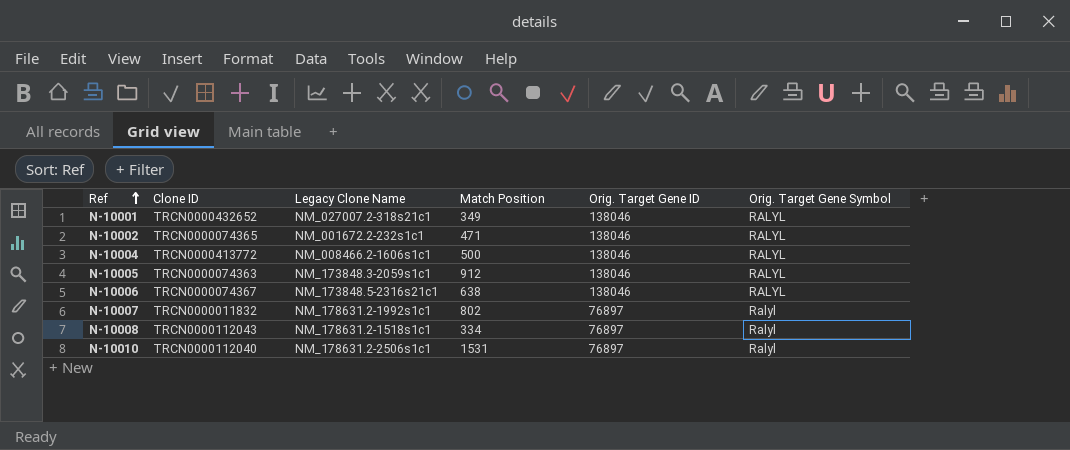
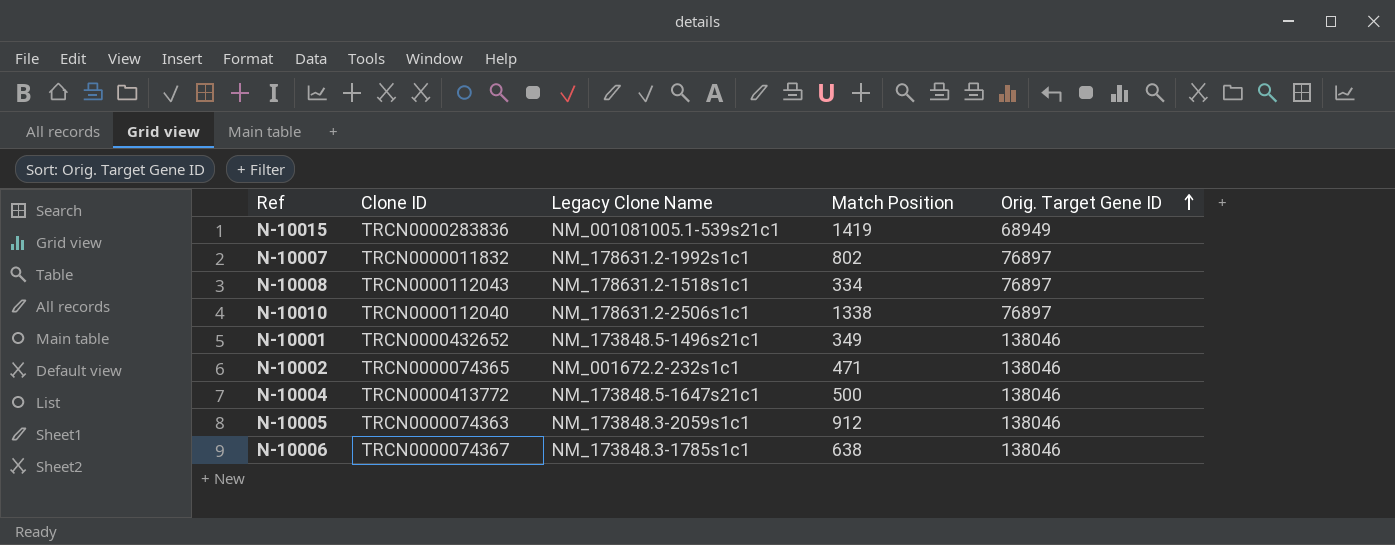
row order: Ref ascending -> Orig. Target Gene ID ascending
column Orig. Target Gene Symbol | position: 6 -> none
row N-10015: none -> TRCN0000283836 | NM_001081005.1-539s21c1 | 1419 | 68949
N-10010 | Match Position: 1531 -> 1338
N-10001 | Legacy Clone Name: NM_027007.2-318s21c1 -> NM_173848.5-1496s21c1
N-10004 | Legacy Clone Name: NM_008466.2-1606s1c1 -> NM_173848.5-1647s21c1
N-10006 | Legacy Clone Name: NM_173848.5-2316s21c1 -> NM_173848.3-1785s1c1

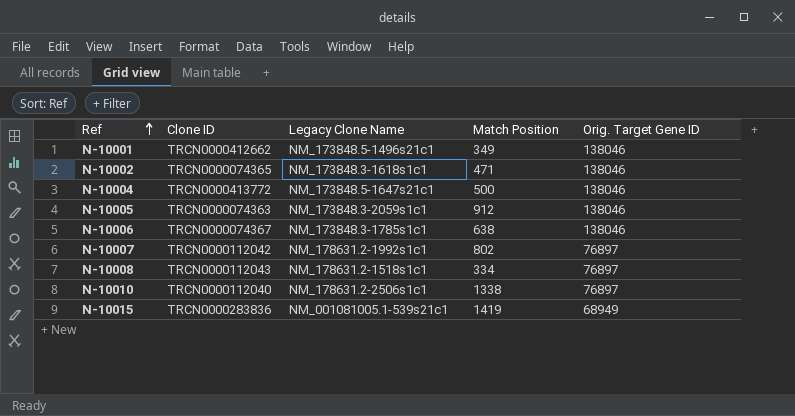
row order: Orig. Target Gene ID ascending -> Ref ascending
N-10001 | Clone ID: TRCN0000432652 -> TRCN0000412662
N-10002 | Legacy Clone Name: NM_001672.2-232s1c1 -> NM_173848.3-1618s1c1
N-10007 | Clone ID: TRCN0000011832 -> TRCN0000112042

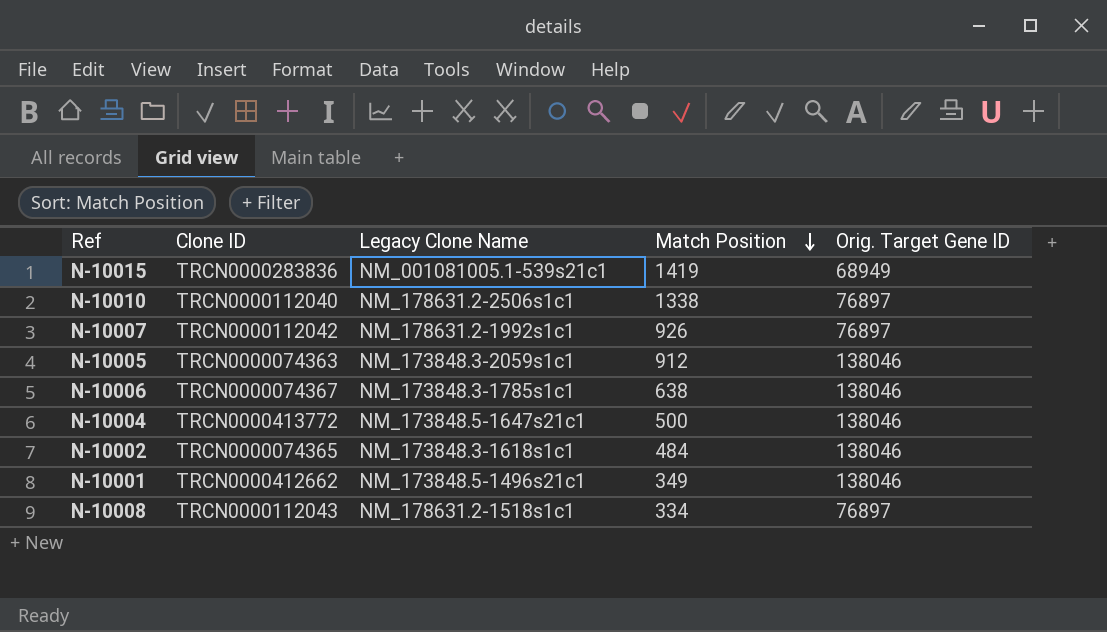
row order: Ref ascending -> Match Position descending
N-10007 | Match Position: 802 -> 926
N-10002 | Match Position: 471 -> 484

